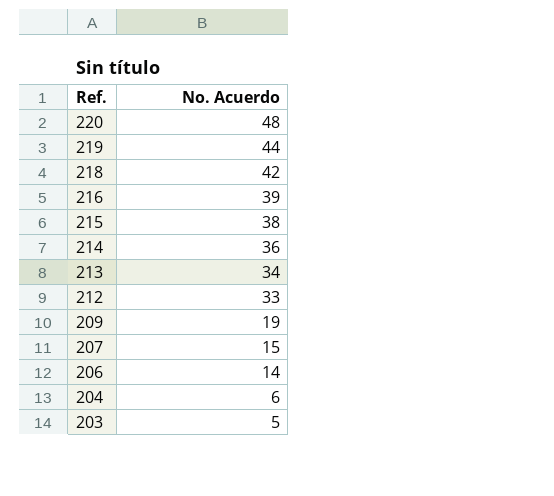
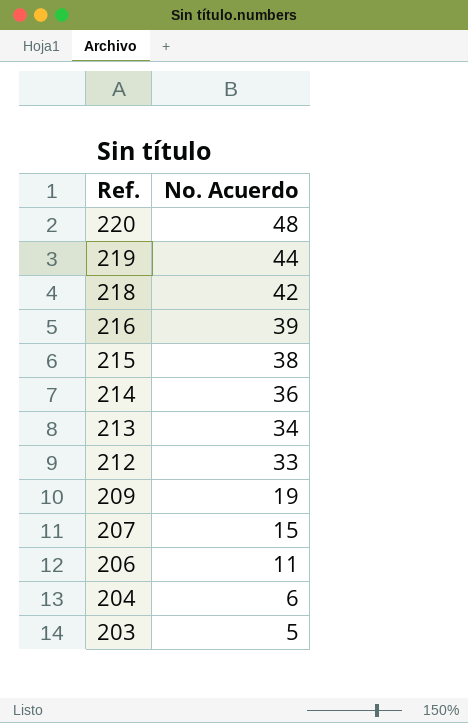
206 | No. Acuerdo: 14 -> 11

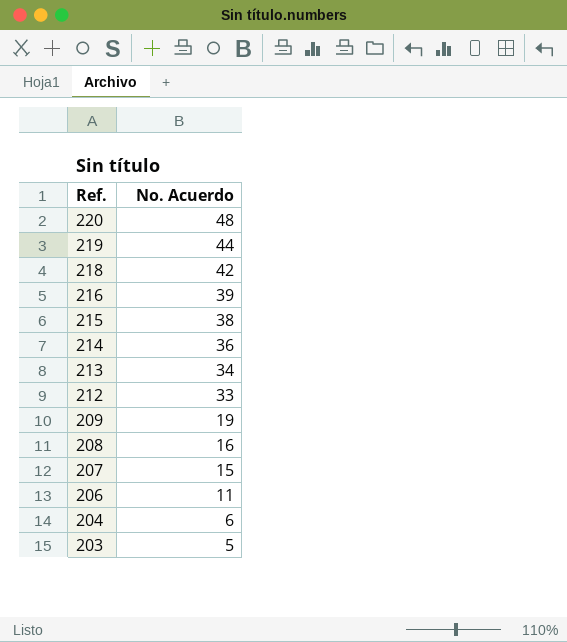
row 208: none -> 16

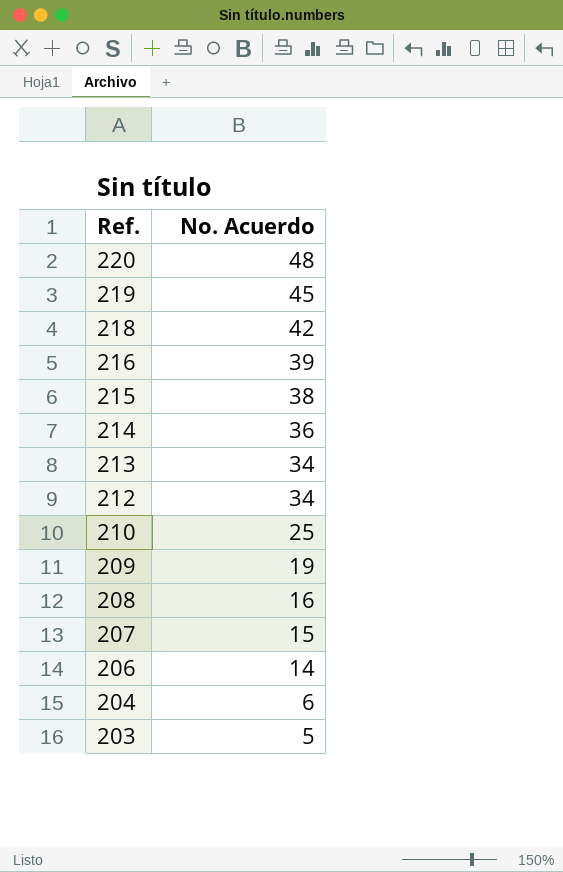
219 | No. Acuerdo: 44 -> 45
212 | No. Acuerdo: 33 -> 34
row 210: none -> 25
206 | No. Acuerdo: 11 -> 14

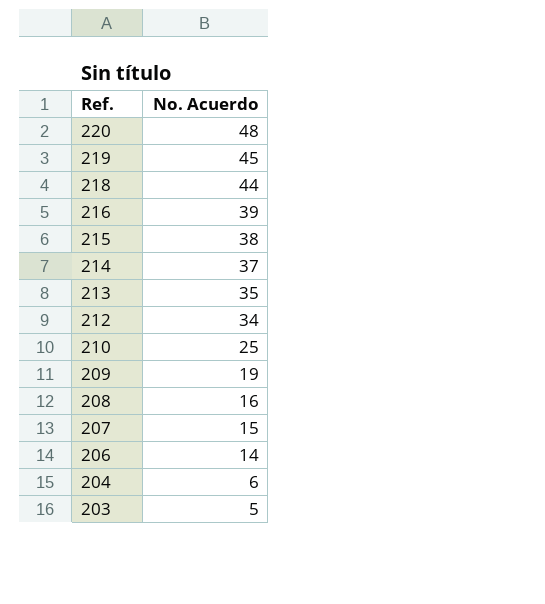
218 | No. Acuerdo: 42 -> 44
214 | No. Acuerdo: 36 -> 37
213 | No. Acuerdo: 34 -> 35

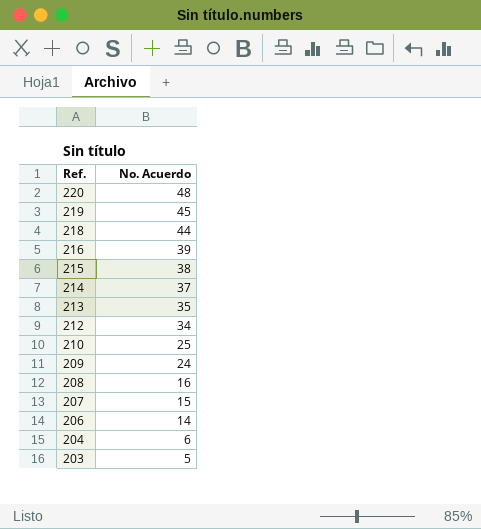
209 | No. Acuerdo: 19 -> 24

